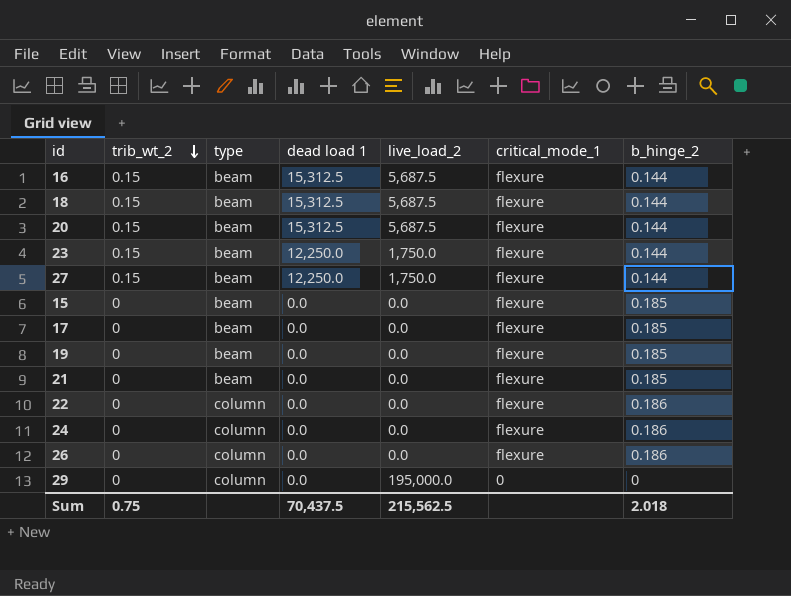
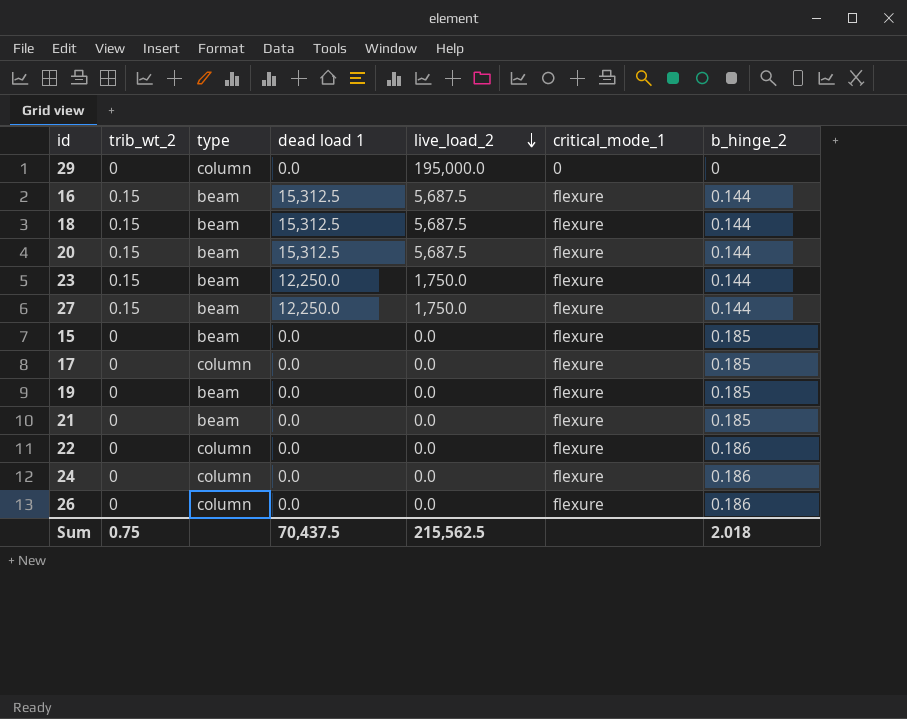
row order: trib_wt_2 descending -> live_load_2 descending
17 | type: beam -> column

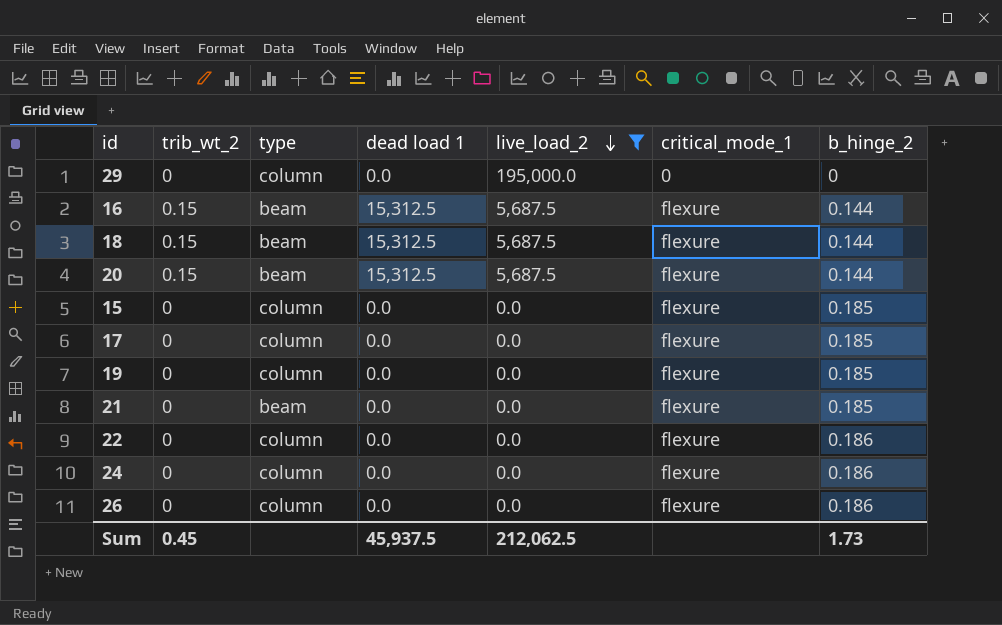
filter: none -> live_load_2 != 1,750.0
15 | type: beam -> column
19 | type: beam -> column
Sum | trib_wt_2: 0.75 -> 0.45
Sum | dead load 1: 70,437.5 -> 45,937.5
Sum | live_load_2: 215,562.5 -> 212,062.5
Sum | b_hinge_2: 2.018 -> 1.73

